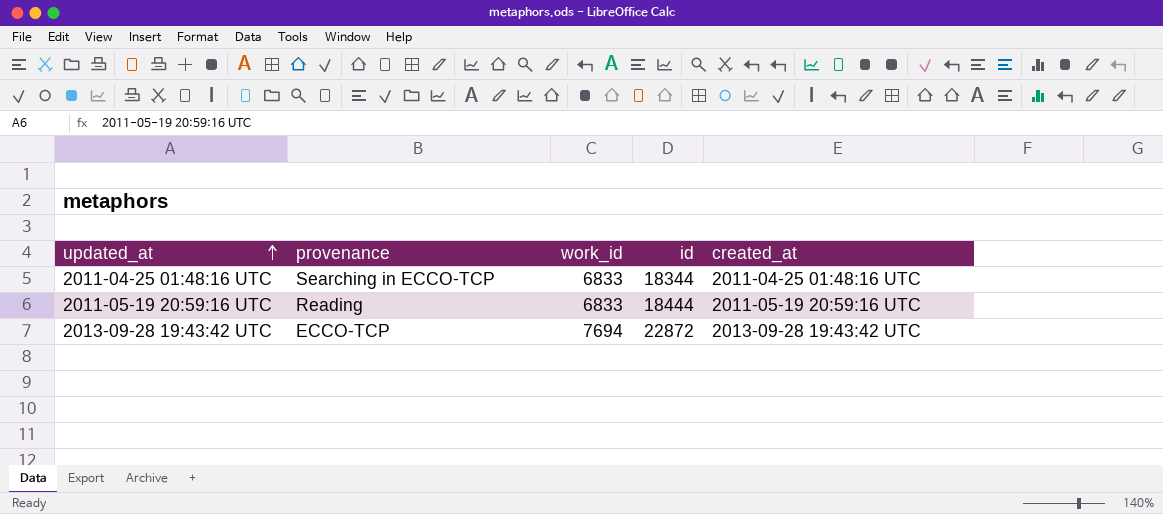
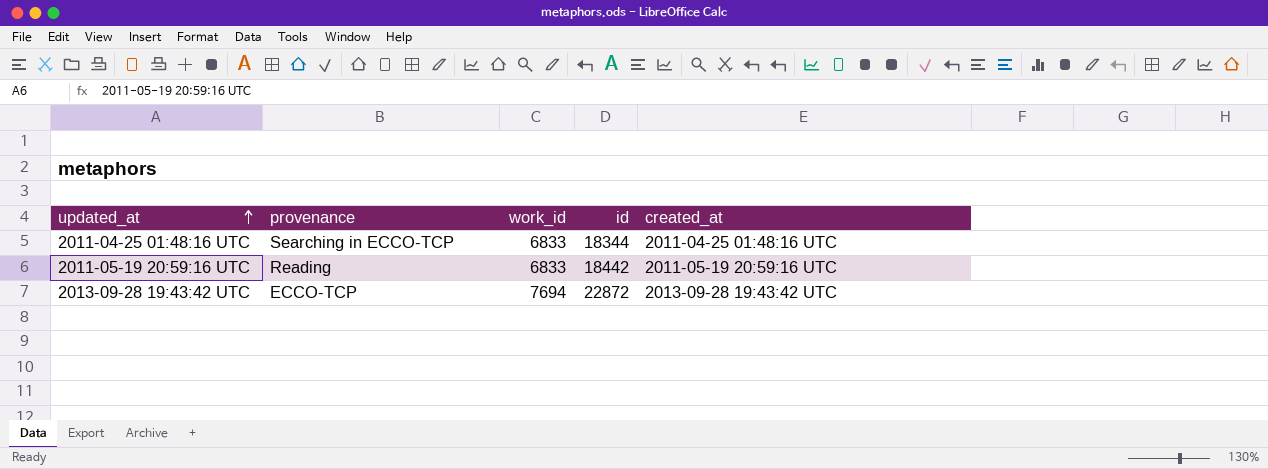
2011-05-19 20:59:16 UTC | id: 18444 -> 18442

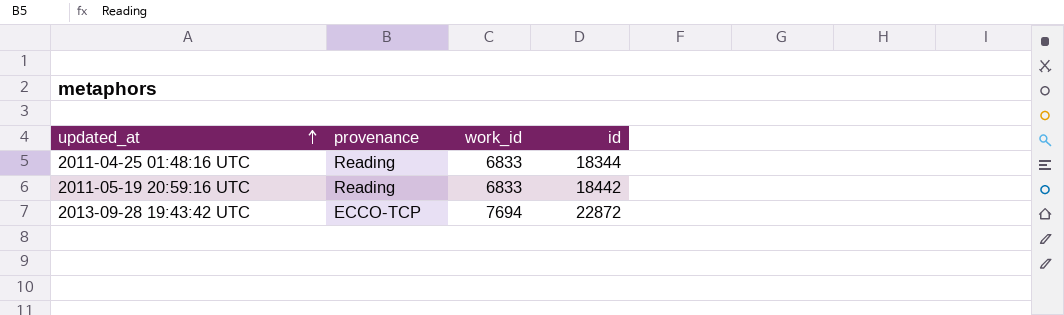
column created_at | position: 5 -> none
2011-04-25 01:48:16 UTC | provenance: Searching in ECCO-TCP -> Reading

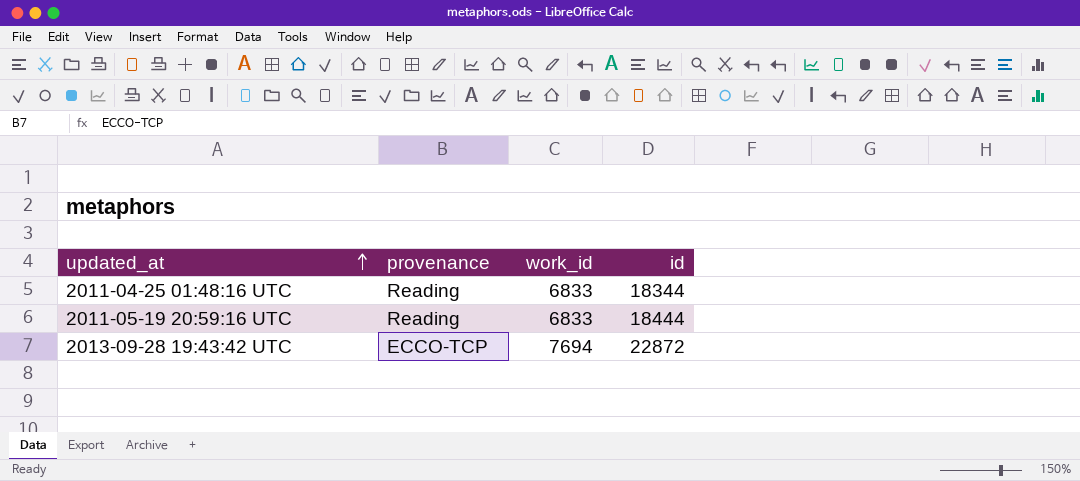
2011-05-19 20:59:16 UTC | id: 18442 -> 18444

